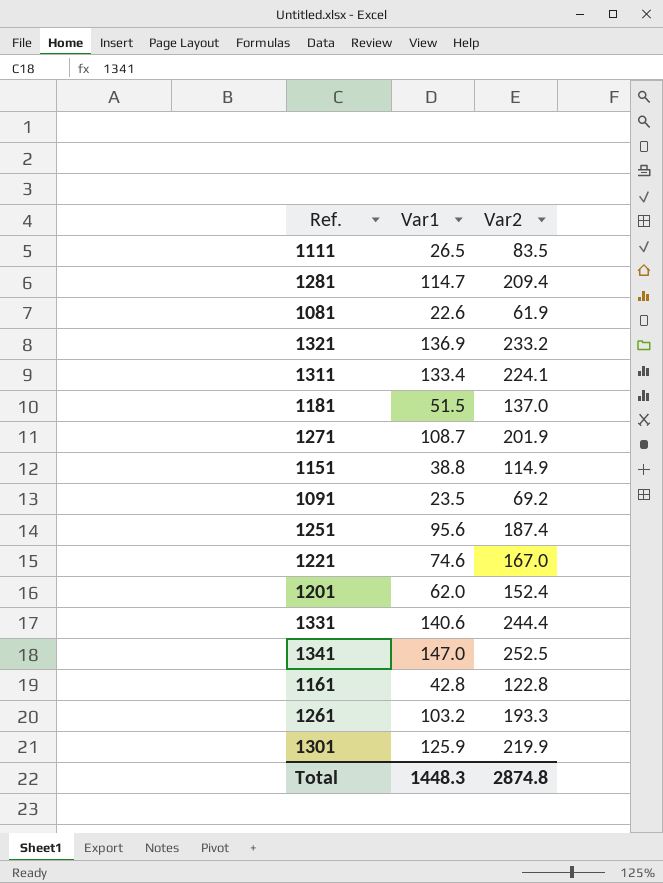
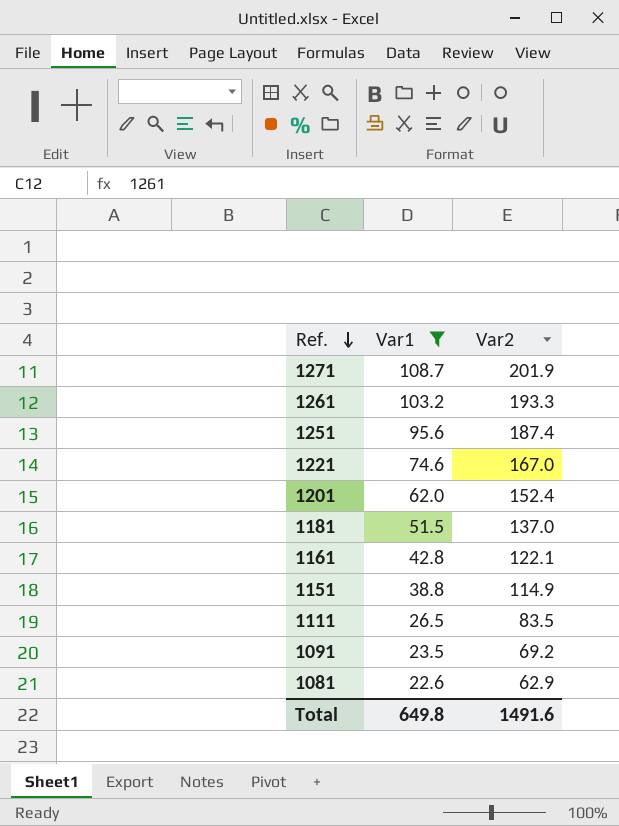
filter: none -> Var1 <= 108.7
row order: none -> Ref. descending
1161 | Var2: 122.8 -> 122.1
1081 | Var2: 61.9 -> 62.9
Total | Var1: 1448.3 -> 649.8
Total | Var2: 2874.8 -> 1491.6

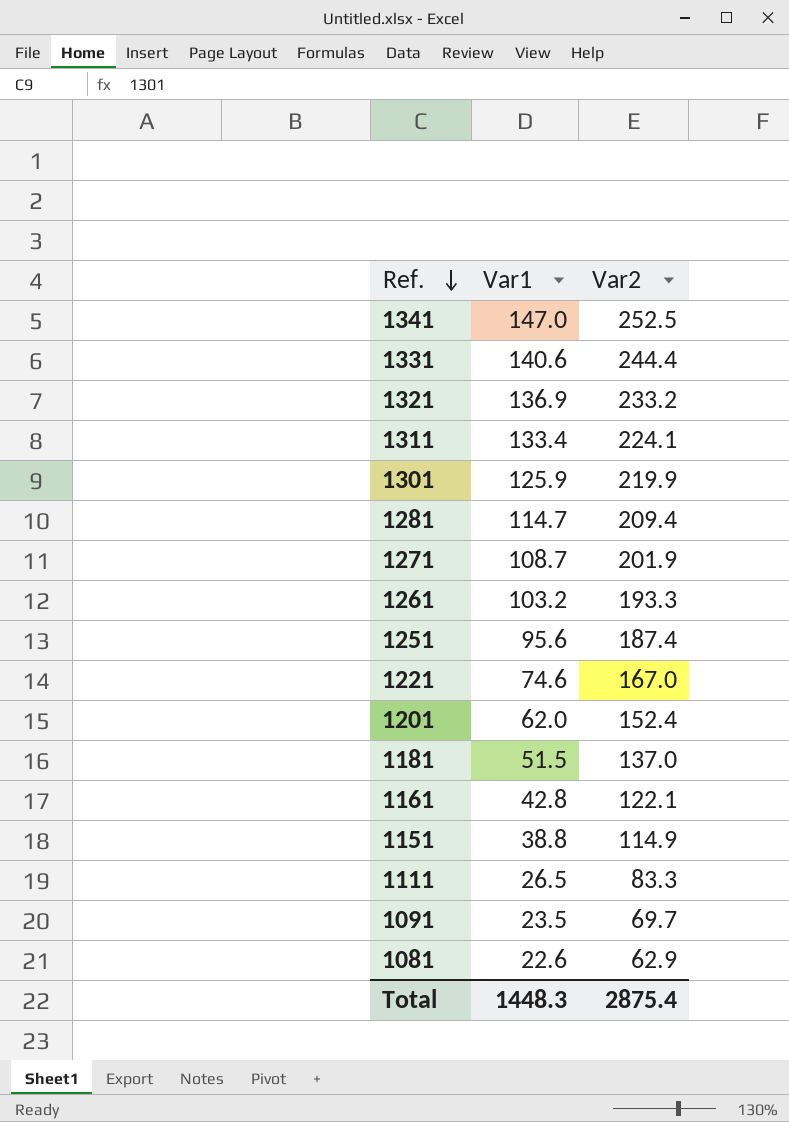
filter: Var1 <= 108.7 -> none
1111 | Var2: 83.5 -> 83.3
1091 | Var2: 69.2 -> 69.7
Total | Var1: 649.8 -> 1448.3
Total | Var2: 1491.6 -> 2875.4

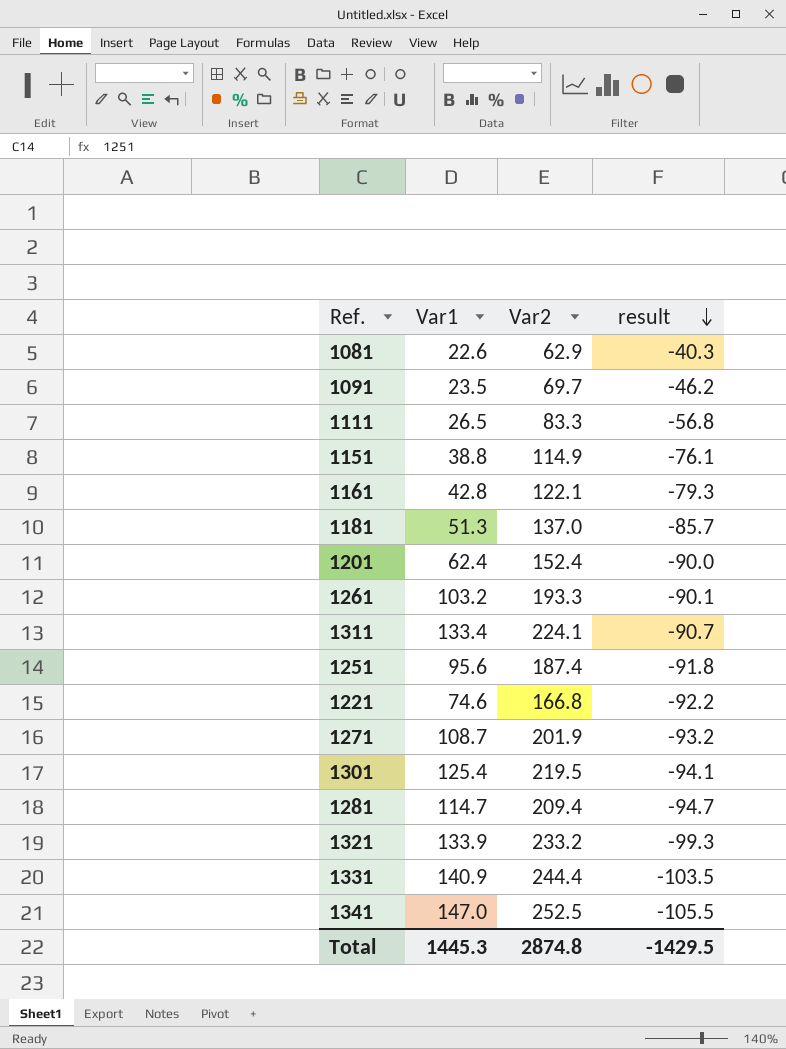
row order: Ref. descending -> result descending
column result | formula: none -> [Var1] - [Var2]
1181 | Var1: 51.5 -> 51.3
1201 | Var1: 62.0 -> 62.4
1221 | Var2: 167.0 -> 166.8
1301 | Var1: 125.9 -> 125.4
1301 | Var2: 219.9 -> 219.5
1321 | Var1: 136.9 -> 133.9
1331 | Var1: 140.6 -> 140.9
Total | Var1: 1448.3 -> 1445.3
Total | Var2: 2875.4 -> 2874.8

